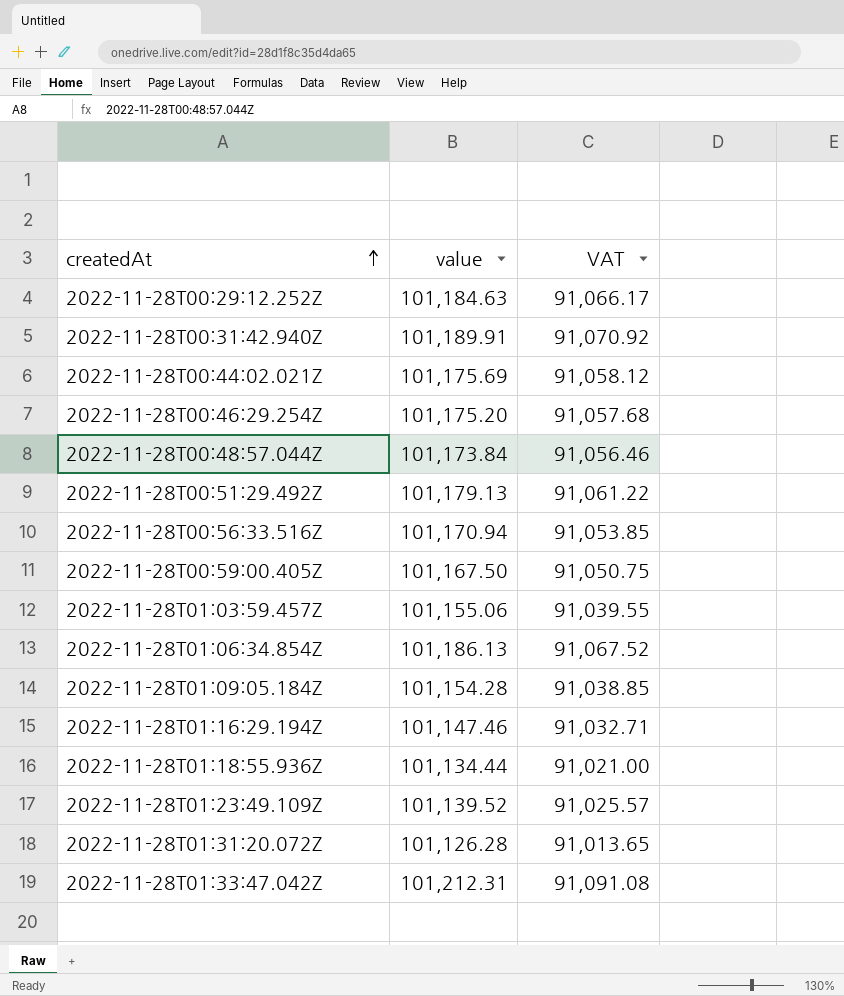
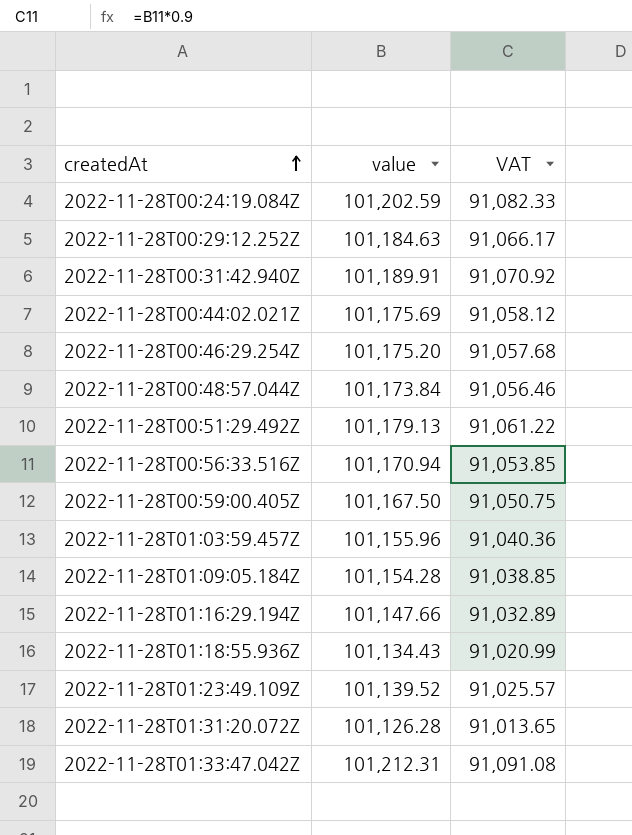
row 2022-11-28T01:06:34.854Z: 101,186.13 | 91,067.52 -> none
row 2022-11-28T00:24:19.084Z: none -> 101,202.59 | 91,082.33
2022-11-28T01:03:59.457Z | value: 101,155.06 -> 101,155.96
2022-11-28T01:03:59.457Z | VAT: 91,039.55 -> 91,040.36
2022-11-28T01:16:29.194Z | value: 101,147.46 -> 101,147.66
2022-11-28T01:16:29.194Z | VAT: 91,032.71 -> 91,032.89
2022-11-28T01:18:55.936Z | value: 101,134.44 -> 101,134.43
2022-11-28T01:18:55.936Z | VAT: 91,021.00 -> 91,020.99

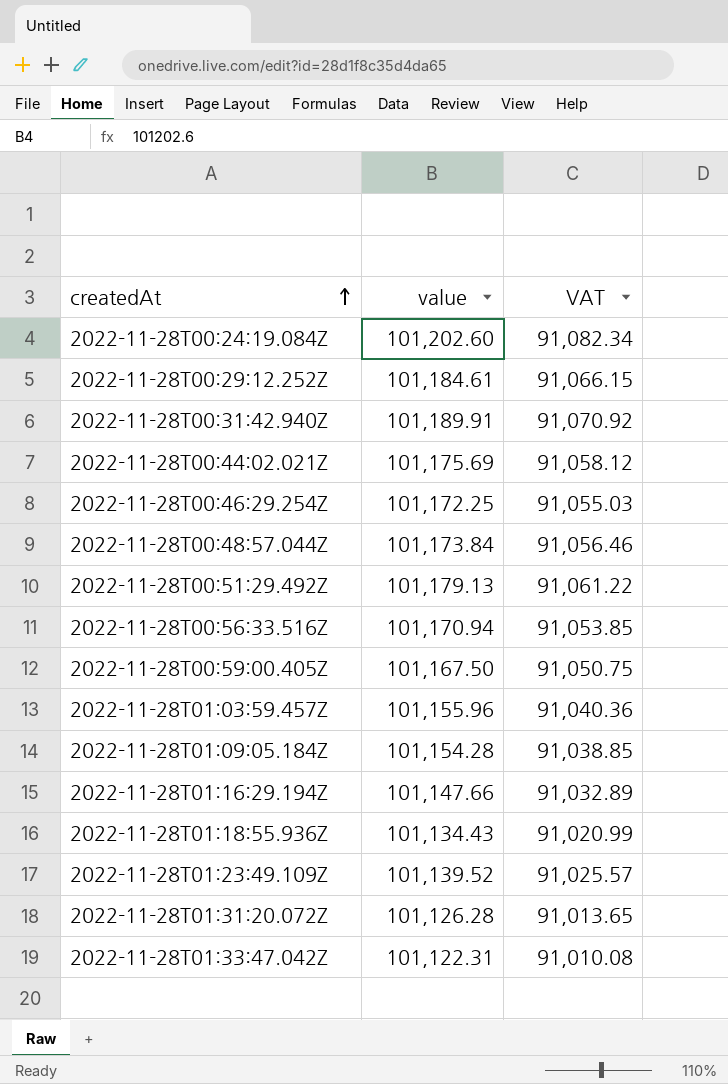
2022-11-28T00:24:19.084Z | value: 101,202.59 -> 101,202.60
2022-11-28T00:24:19.084Z | VAT: 91,082.33 -> 91,082.34
2022-11-28T00:29:12.252Z | value: 101,184.63 -> 101,184.61
2022-11-28T00:29:12.252Z | VAT: 91,066.17 -> 91,066.15
2022-11-28T00:46:29.254Z | value: 101,175.20 -> 101,172.25
2022-11-28T00:46:29.254Z | VAT: 91,057.68 -> 91,055.03
2022-11-28T01:33:47.042Z | value: 101,212.31 -> 101,122.31
2022-11-28T01:33:47.042Z | VAT: 91,091.08 -> 91,010.08

